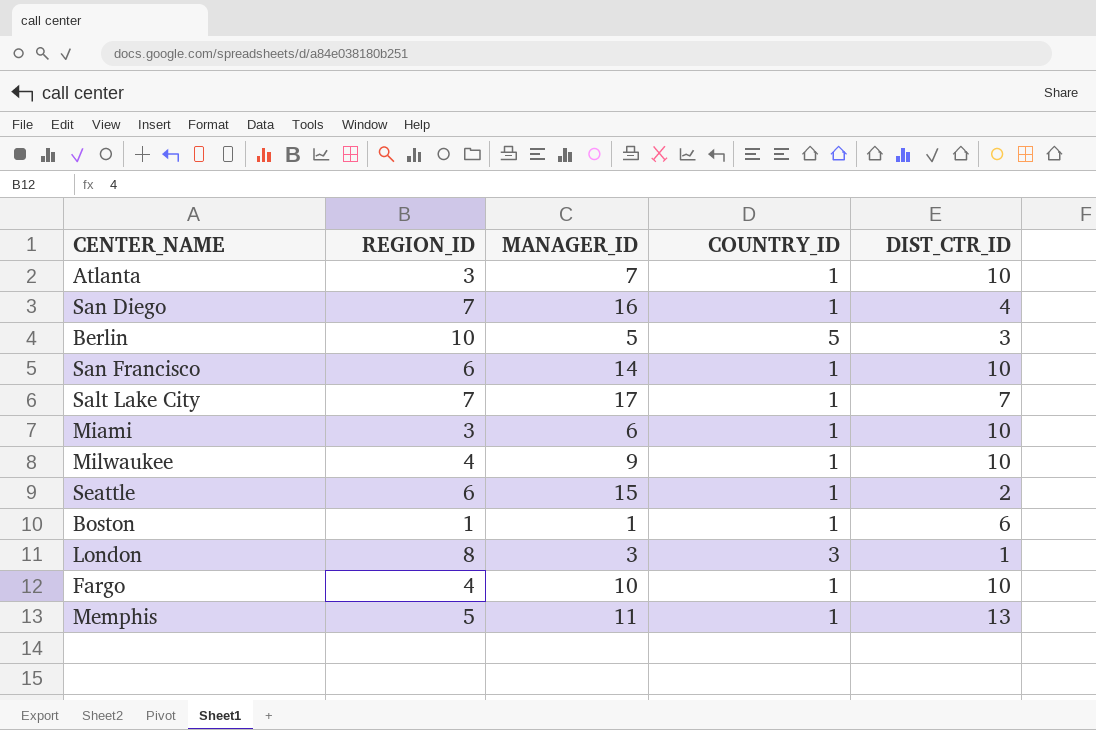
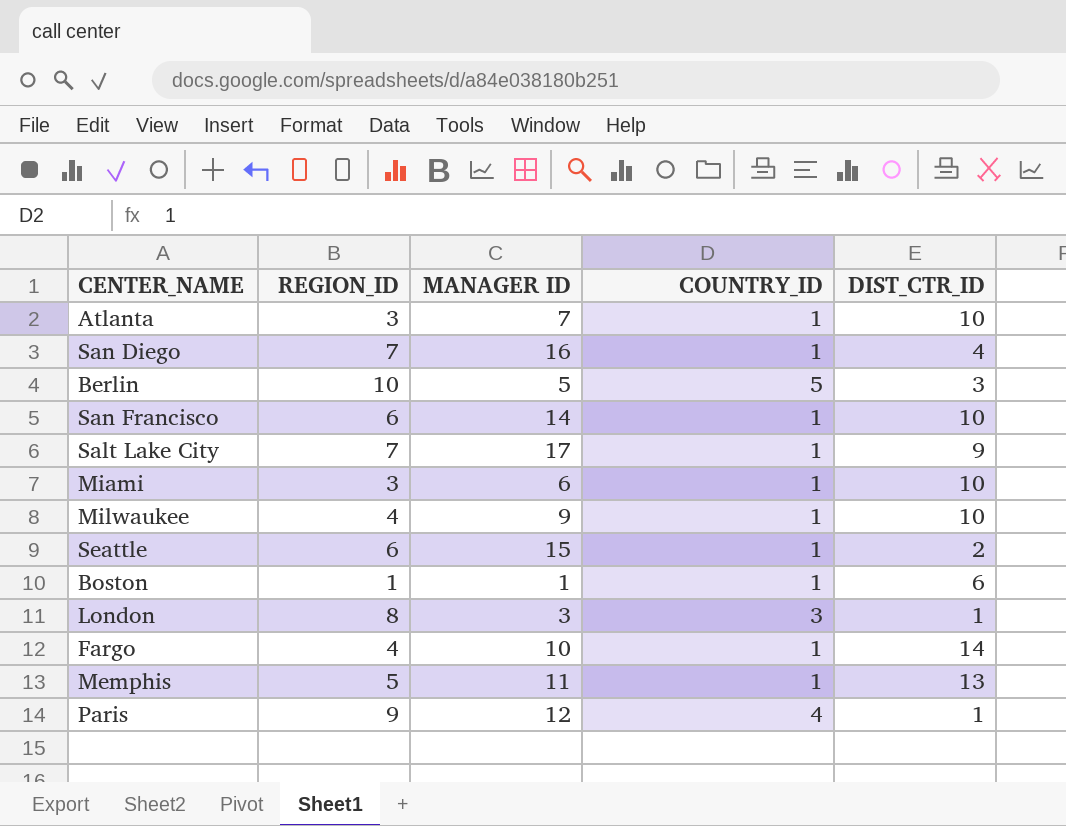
column name: MANAGER_ID -> MANAGER ID
Salt Lake City | DIST_CTR_ID: 7 -> 9
Fargo | DIST_CTR_ID: 10 -> 14
row Paris: none -> 9 | 12 | 4 | 1

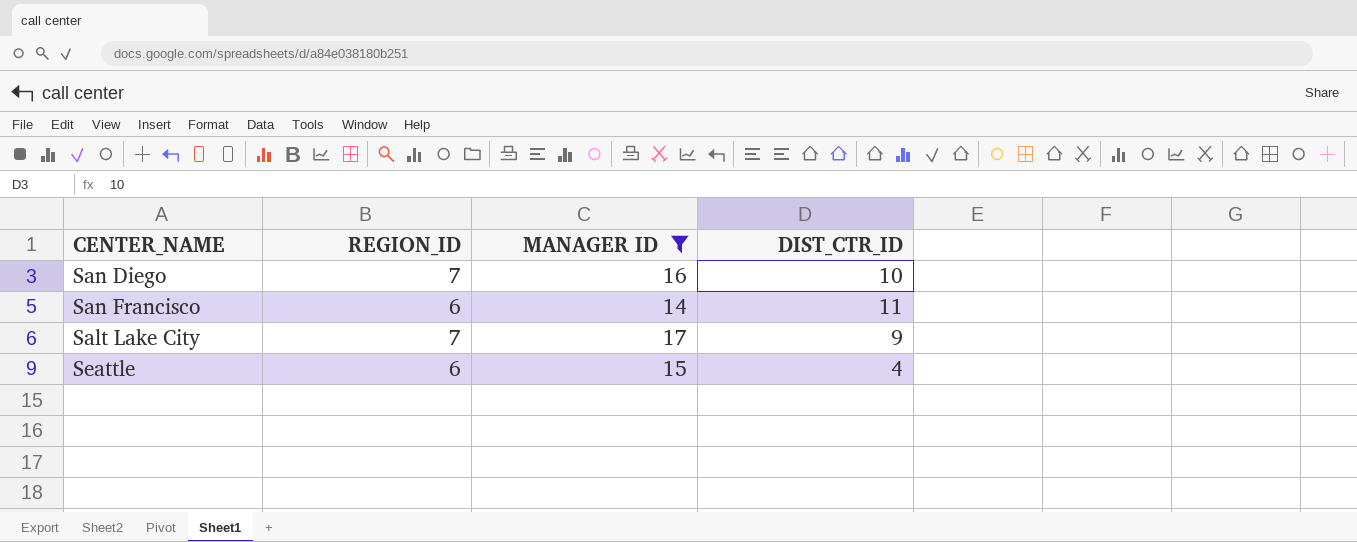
filter: none -> MANAGER ID >= 14
column COUNTRY_ID | position: 4 -> none
San Diego | DIST_CTR_ID: 4 -> 10
San Francisco | DIST_CTR_ID: 10 -> 11
Seattle | DIST_CTR_ID: 2 -> 4

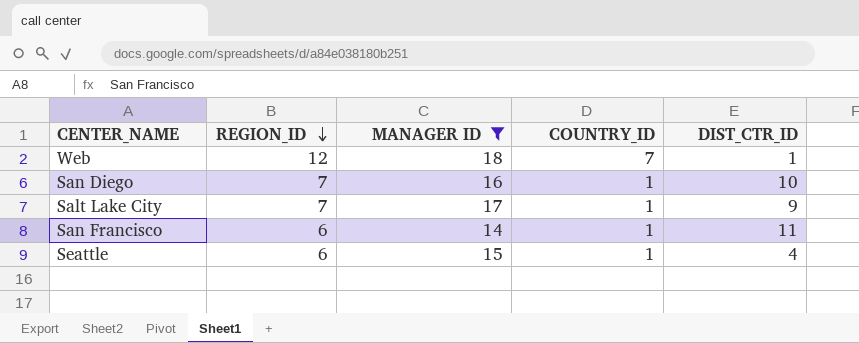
row order: none -> REGION_ID descending
column COUNTRY_ID | position: none -> 4
row Web: none -> 12 | 18 | 7 | 1

